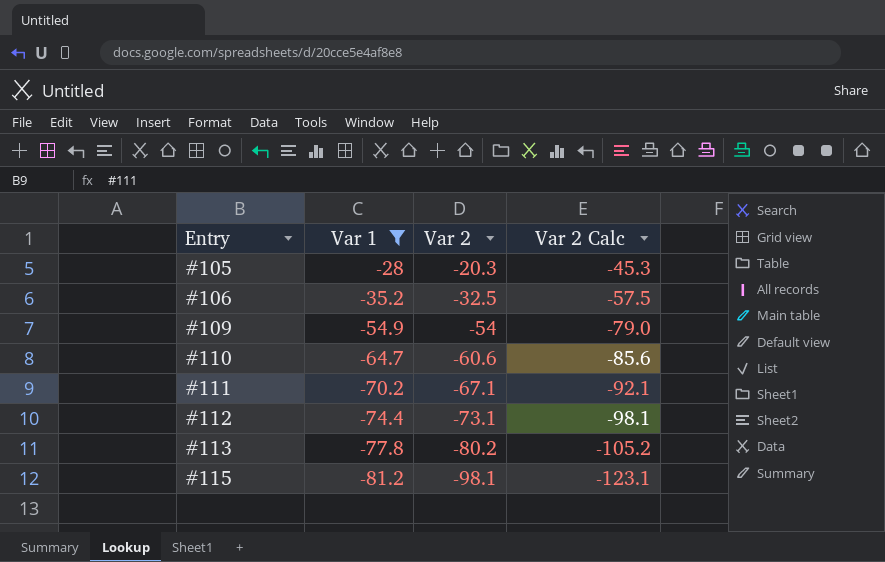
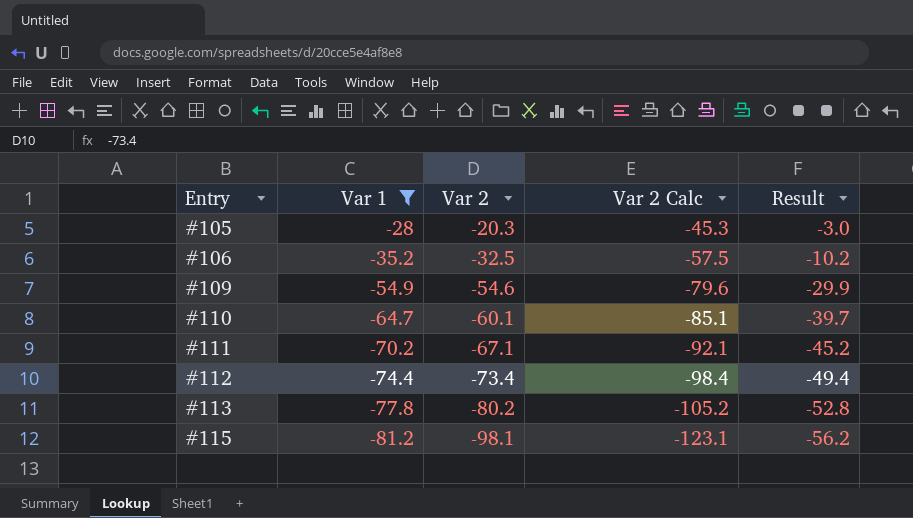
column Result | formula: none -> [Var 1] + 25
#109 | Var 2: -54 -> -54.6
#109 | Var 2 Calc: -79.0 -> -79.6
#110 | Var 2: -60.6 -> -60.1
#110 | Var 2 Calc: -85.6 -> -85.1
#112 | Var 2: -73.1 -> -73.4
#112 | Var 2 Calc: -98.1 -> -98.4

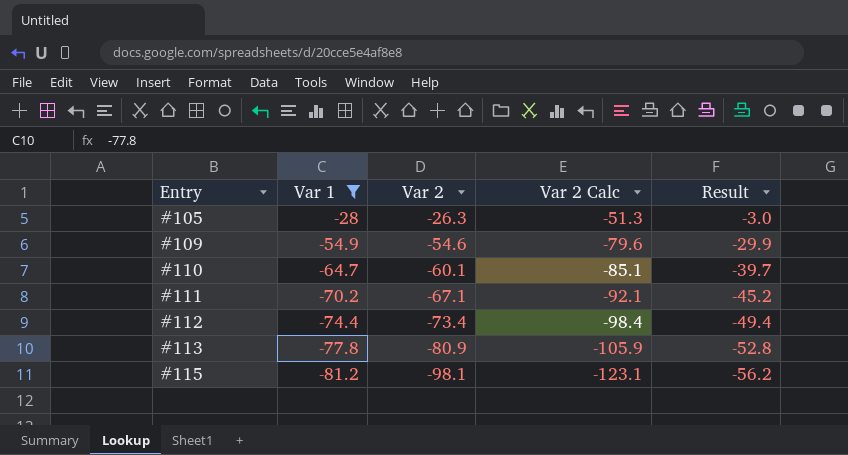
row #106: -35.2 | -32.5 | -57.5 | -10.2 -> none
#105 | Var 2: -20.3 -> -26.3
#105 | Var 2 Calc: -45.3 -> -51.3
#113 | Var 2: -80.2 -> -80.9
#113 | Var 2 Calc: -105.2 -> -105.9

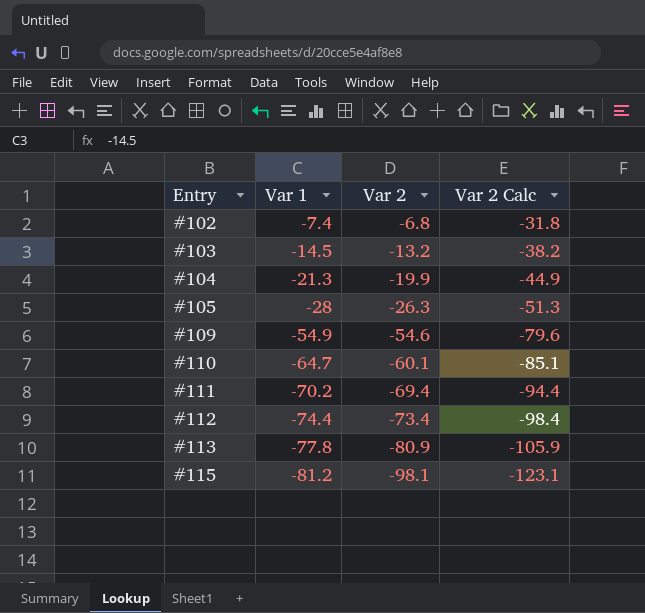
filter: Var 1 <= -28 -> none
column Result | formula: [Var 1] + 25 -> none
#111 | Var 2: -67.1 -> -69.4
#111 | Var 2 Calc: -92.1 -> -94.4

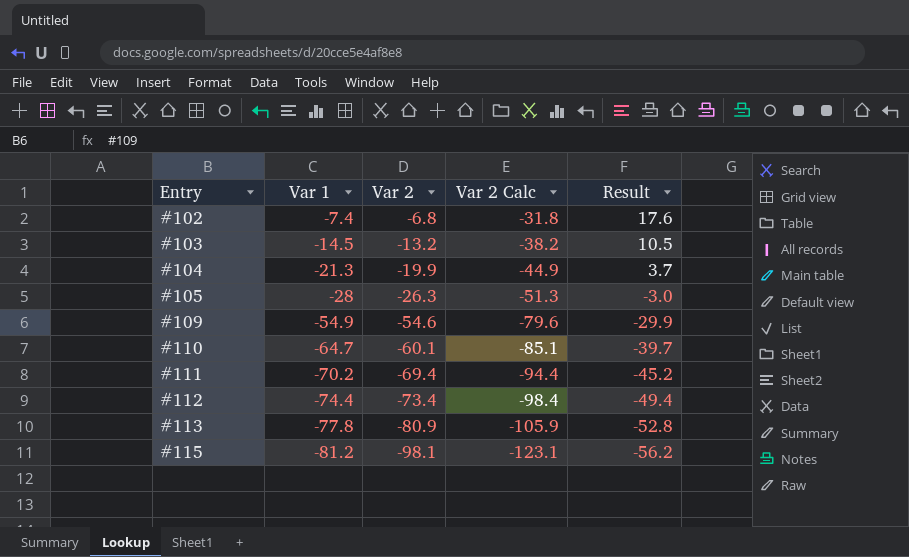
column Result | formula: none -> [Var 1] + 25

